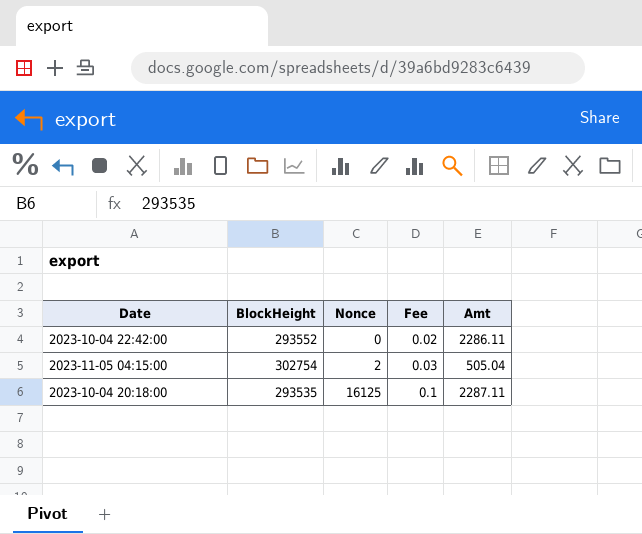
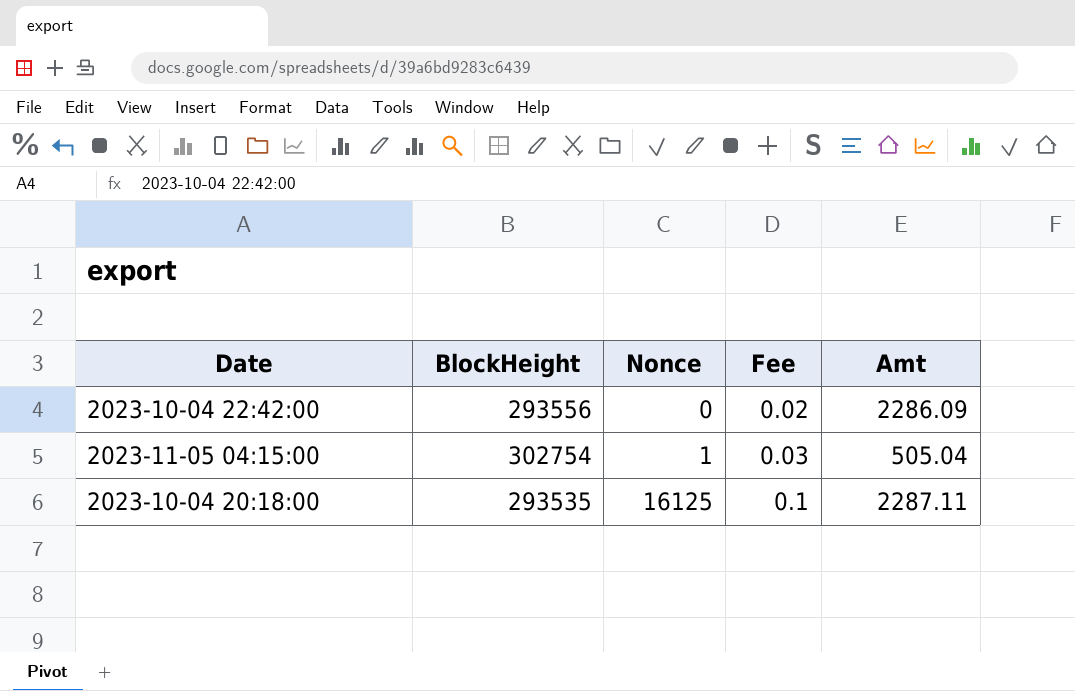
2023-10-04 22:42:00 | BlockHeight: 293552 -> 293556
2023-10-04 22:42:00 | Amt: 2286.11 -> 2286.09
2023-11-05 04:15:00 | Nonce: 2 -> 1

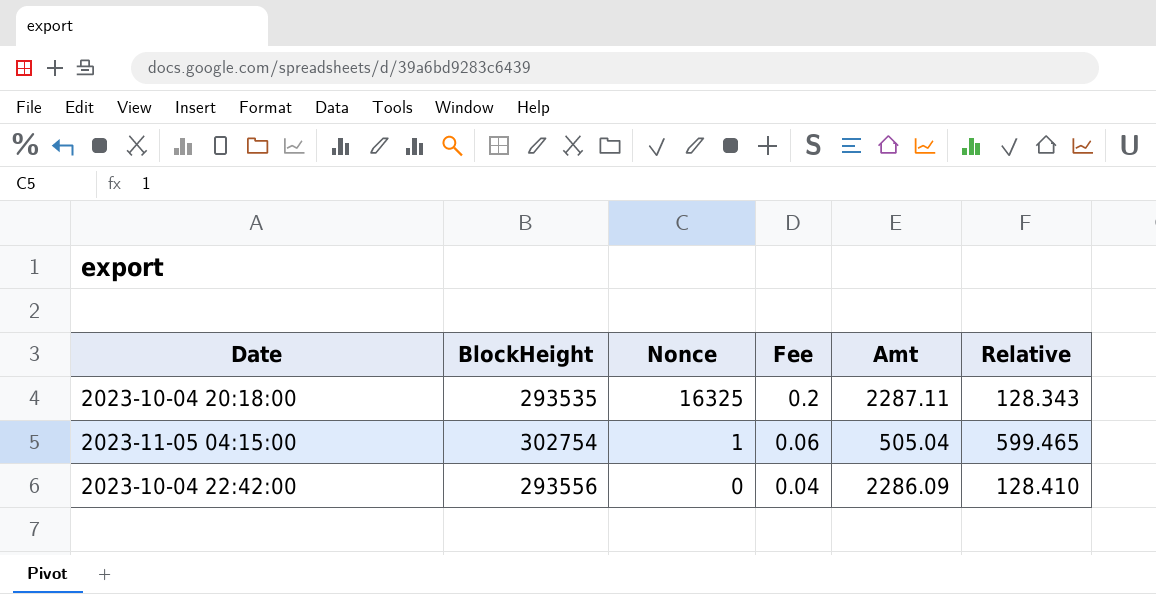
row order: Nonce ascending -> Nonce descending
column Relative | formula: none -> [BlockHeight] / [Amt]
2023-10-04 20:18:00 | Nonce: 16125 -> 16325
2023-10-04 20:18:00 | Fee: 0.1 -> 0.2
2023-11-05 04:15:00 | Fee: 0.03 -> 0.06
2023-10-04 22:42:00 | Fee: 0.02 -> 0.04

